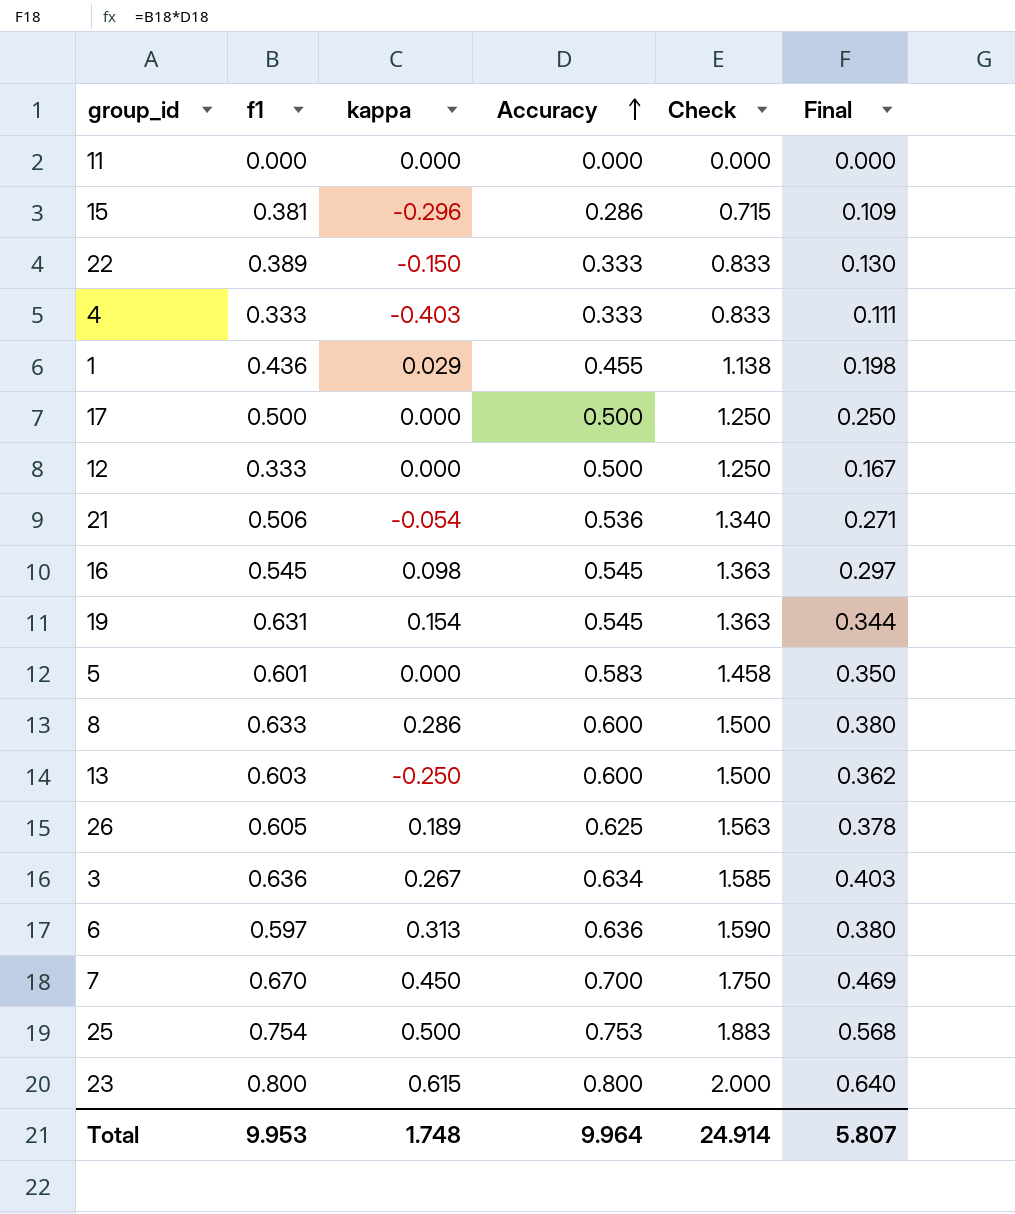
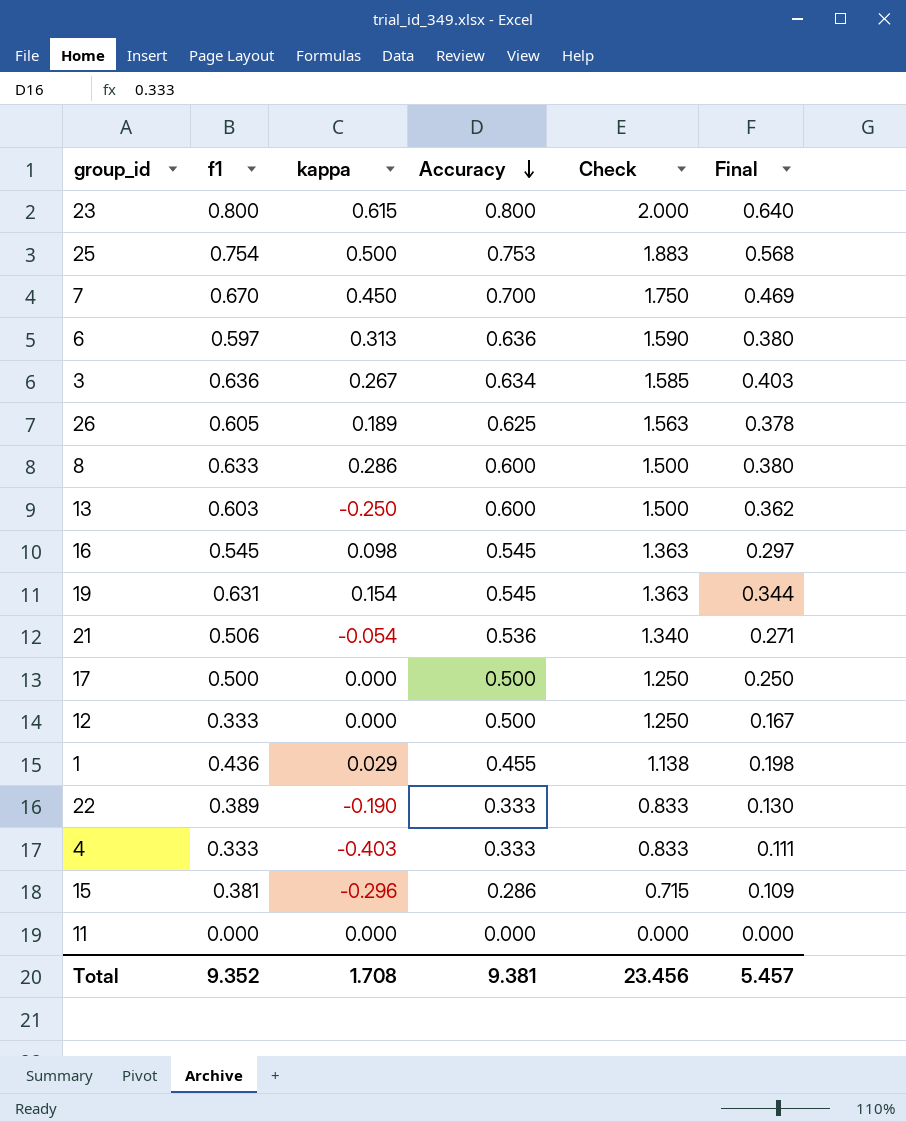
row order: Accuracy ascending -> Accuracy descending
row 5: 0.601 | 0.000 | 0.583 | 1.458 | 0.350 -> none
22 | kappa: -0.150 -> -0.190
Total | f1: 9.953 -> 9.352
Total | kappa: 1.748 -> 1.708
Total | Accuracy: 9.964 -> 9.381
Total | Check: 24.914 -> 23.456
Total | Final: 5.807 -> 5.457

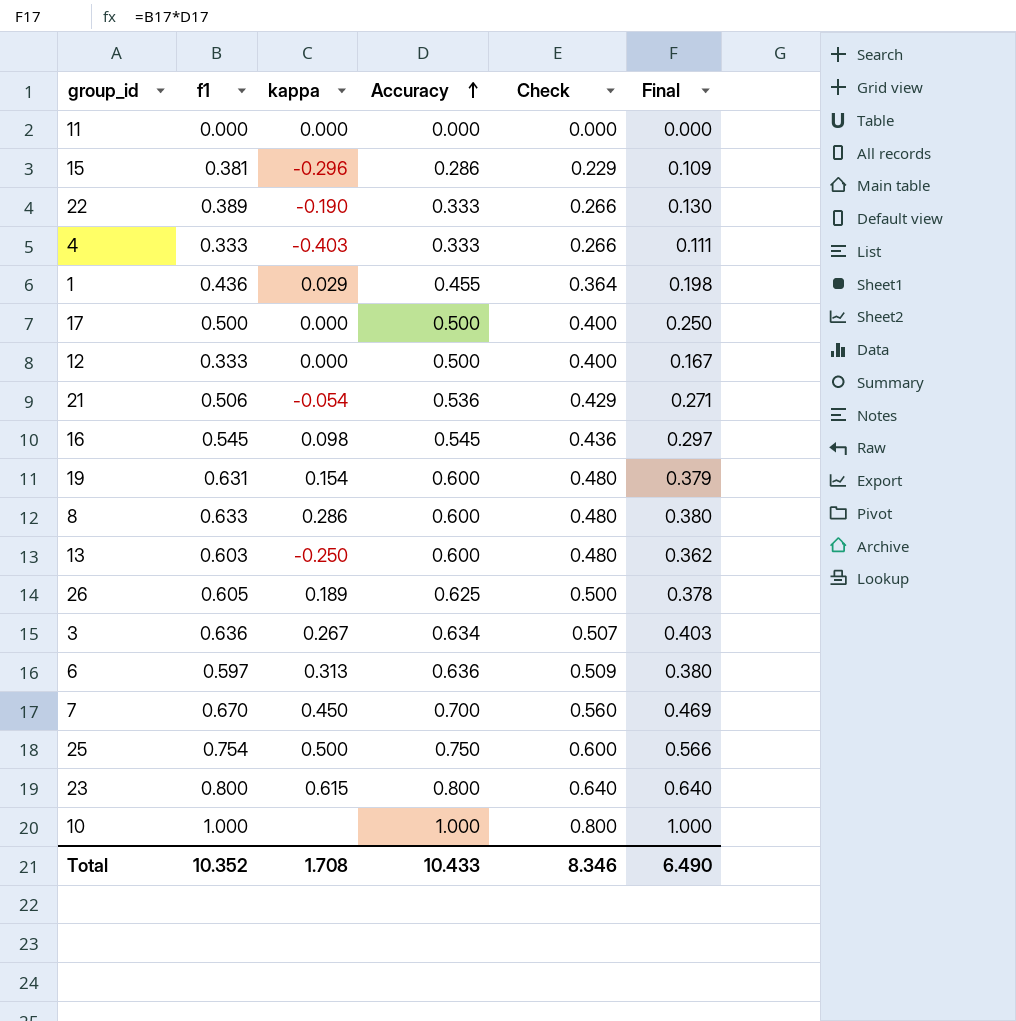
row order: Accuracy descending -> Accuracy ascending
column Check | formula: [Accuracy] * 2.5 -> [Accuracy] * 0.8
19 | Accuracy: 0.545 -> 0.600
19 | Final: 0.344 -> 0.379
25 | Accuracy: 0.753 -> 0.750
25 | Final: 0.568 -> 0.566
row 10: none -> 1.000 | none | 1.000 | 0.800 | 1.000
Total | f1: 9.352 -> 10.352
Total | Accuracy: 9.381 -> 10.433
Total | Check: 23.456 -> 8.346
Total | Final: 5.457 -> 6.490

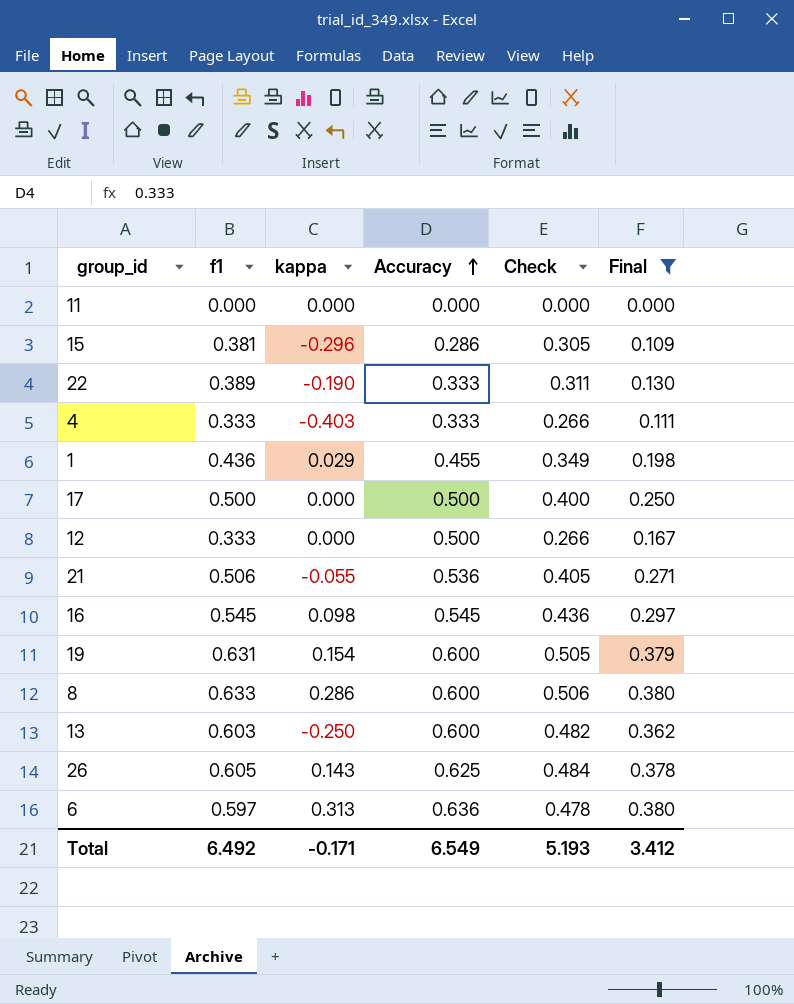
filter: none -> Final <= 0.380
column Check | formula: [Accuracy] * 0.8 -> [f1] * 0.8
21 | kappa: -0.054 -> -0.055
26 | kappa: 0.189 -> 0.143
Total | f1: 10.352 -> 6.492
Total | kappa: 1.708 -> -0.171
Total | Accuracy: 10.433 -> 6.549
Total | Check: 8.346 -> 5.193
Total | Final: 6.490 -> 3.412

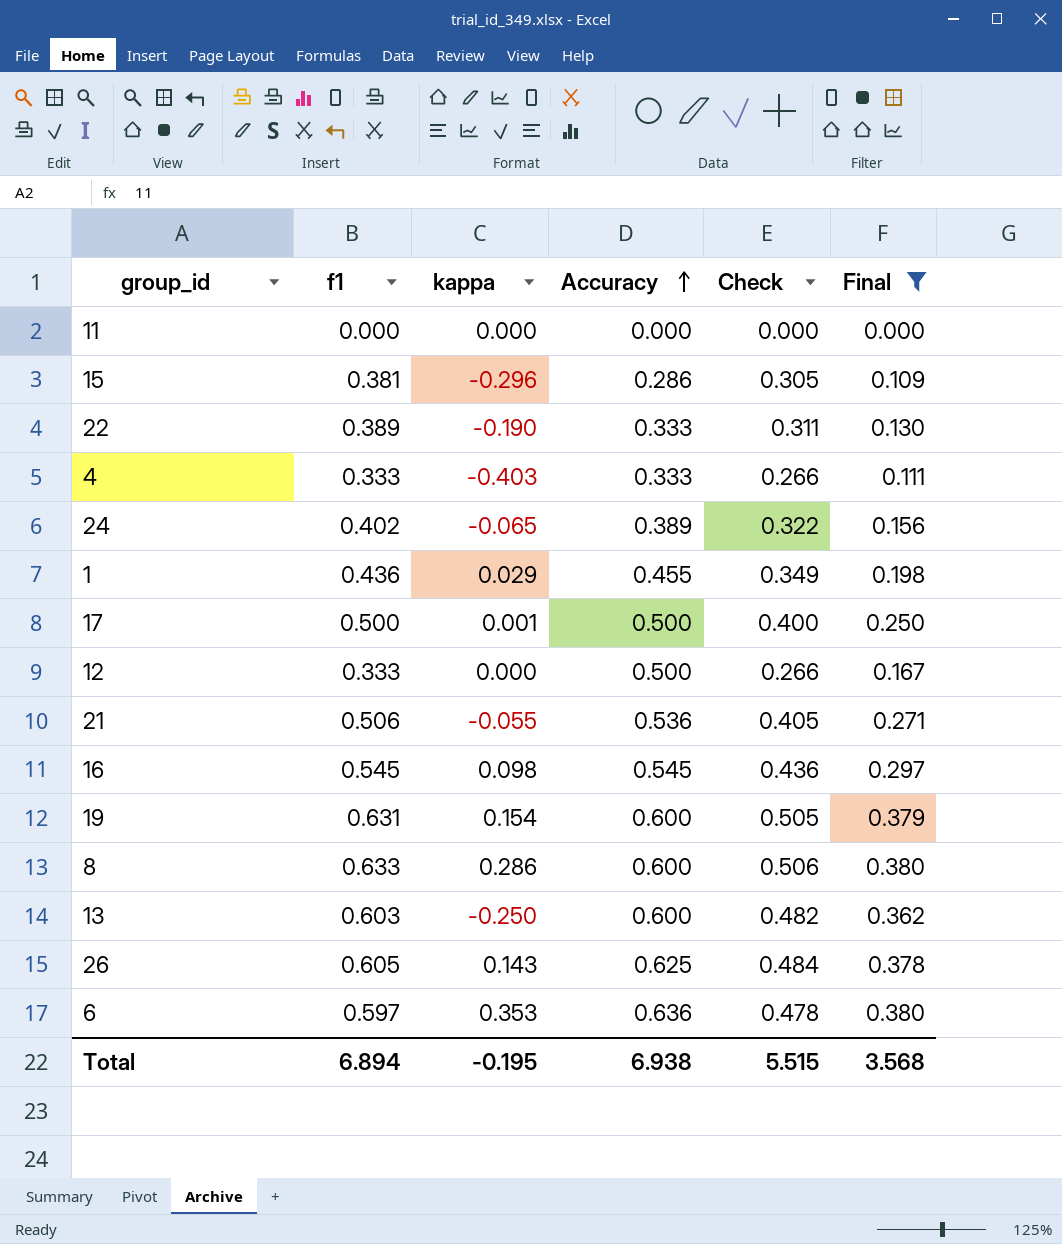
row 24: none -> 0.402 | -0.065 | 0.389 | 0.322 | 0.156
17 | kappa: 0.000 -> 0.001
6 | kappa: 0.313 -> 0.353
Total | f1: 6.492 -> 6.894
Total | kappa: -0.171 -> -0.195
Total | Accuracy: 6.549 -> 6.938
Total | Check: 5.193 -> 5.515
Total | Final: 3.412 -> 3.568

